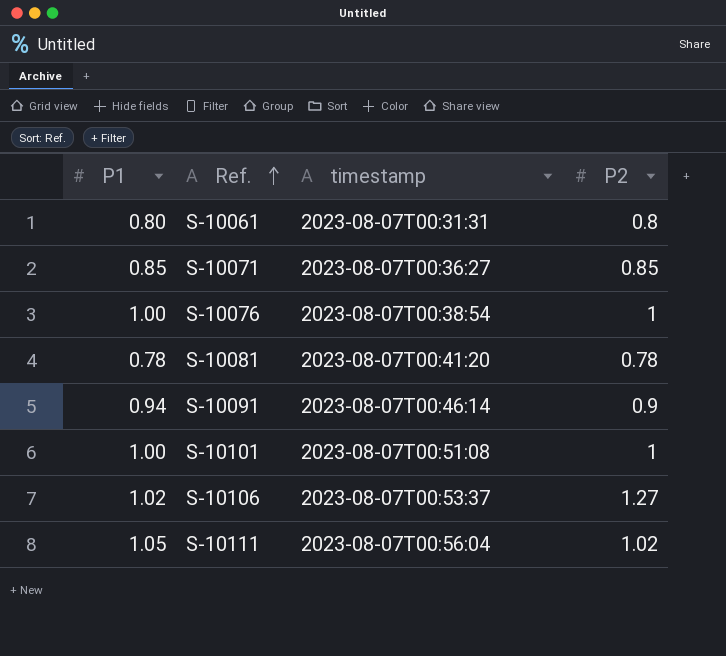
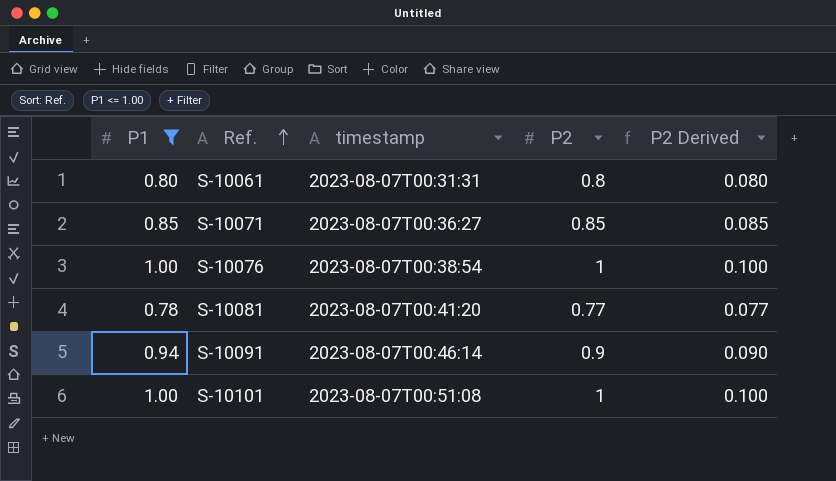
filter: none -> P1 <= 1.00
column P2 Derived | formula: none -> [P2] * 0.1
S-10081 | P2: 0.78 -> 0.77

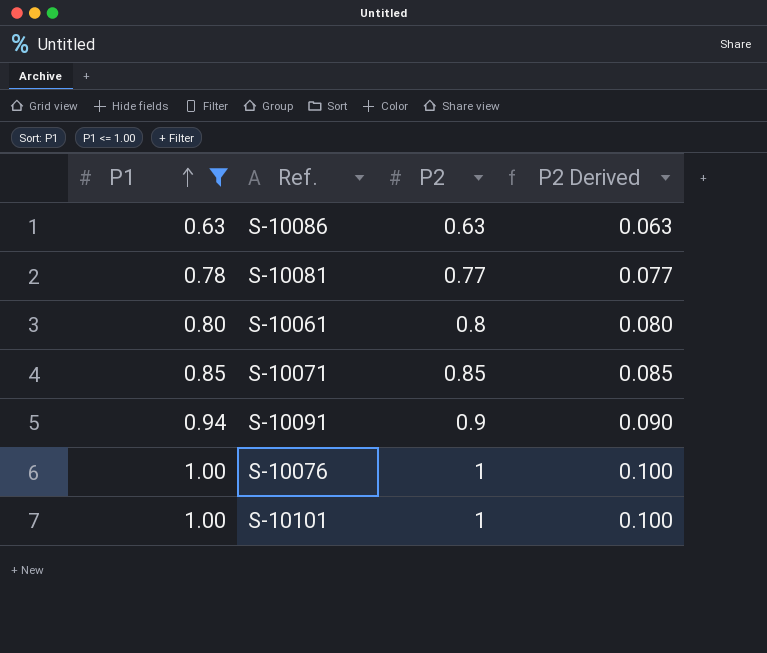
row order: Ref. ascending -> P1 ascending
column timestamp | position: 3 -> none
row S-10086: none -> 0.63 | 0.63 | 0.063

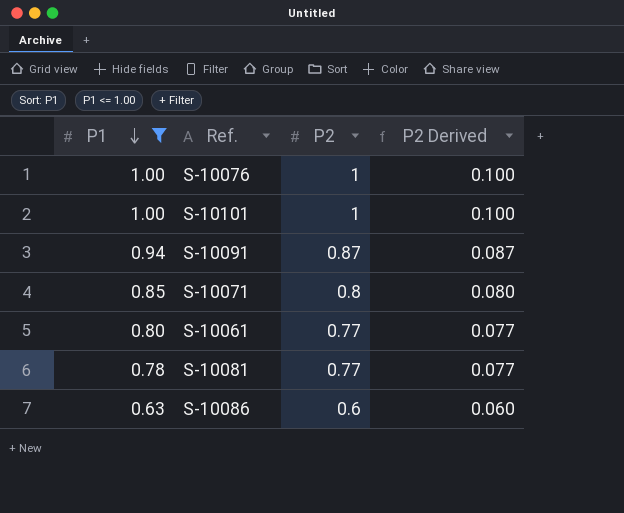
row order: P1 ascending -> P1 descending
S-10091 | P2: 0.9 -> 0.87
S-10091 | P2 Derived: 0.090 -> 0.087
S-10071 | P2: 0.85 -> 0.8
S-10071 | P2 Derived: 0.085 -> 0.080
S-10061 | P2: 0.8 -> 0.77
S-10061 | P2 Derived: 0.080 -> 0.077
S-10086 | P2: 0.63 -> 0.6
S-10086 | P2 Derived: 0.063 -> 0.060

